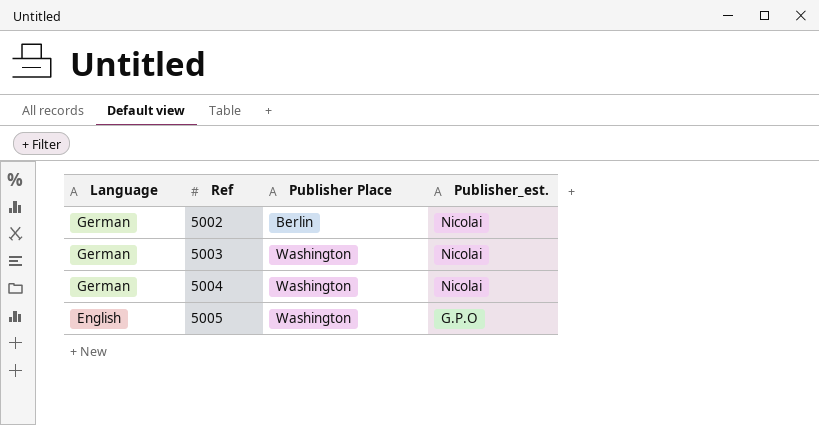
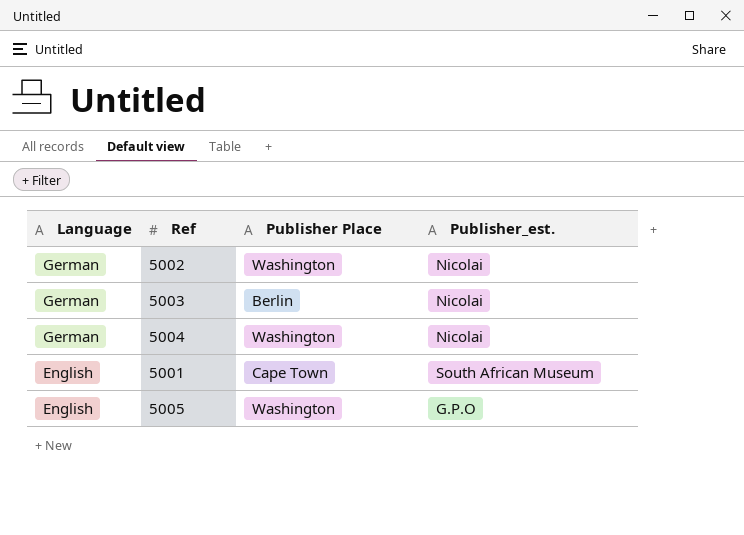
5002 | Publisher Place: Berlin -> Washington
5003 | Publisher Place: Washington -> Berlin
row 5001: none -> English | Cape Town | South African Museum

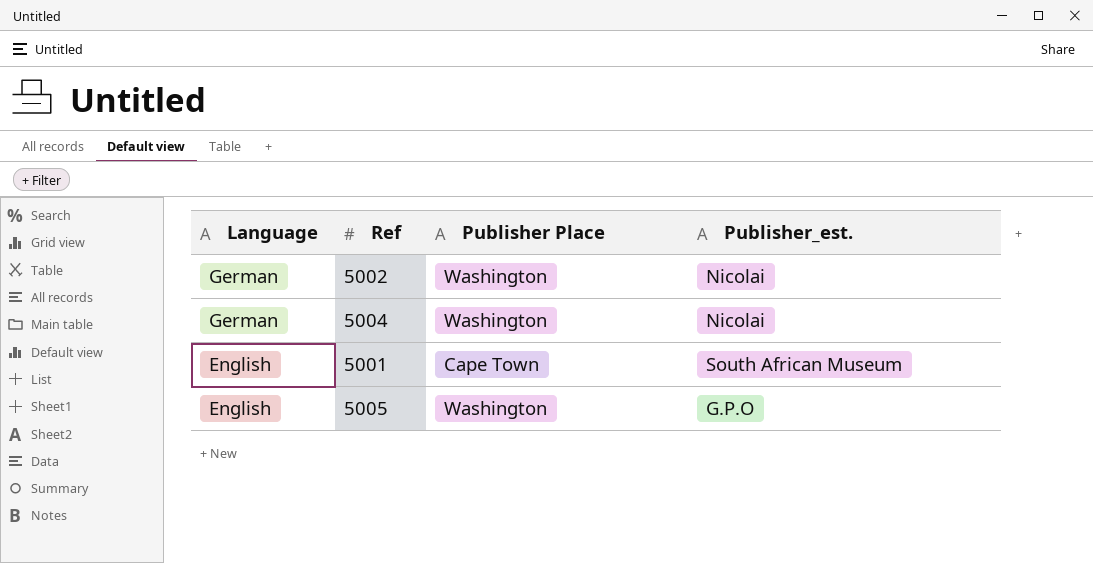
row 5003: German | Berlin | Nicolai -> none

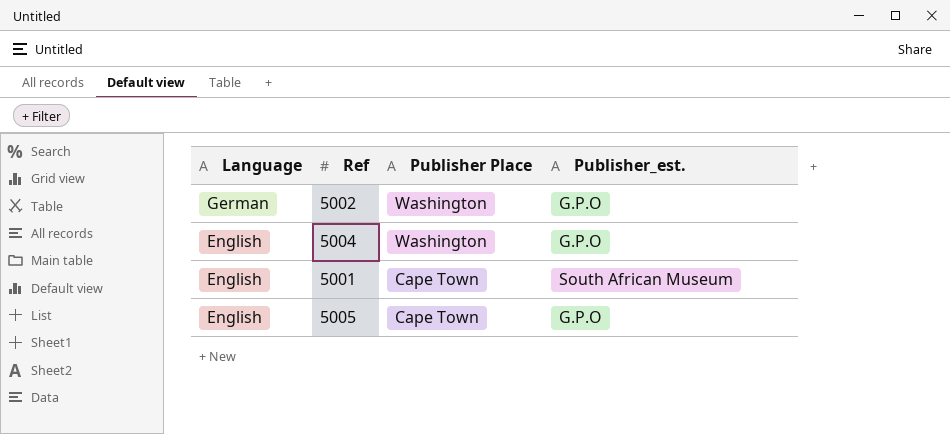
5002 | Publisher_est.: Nicolai -> G.P.O
5004 | Language: German -> English
5004 | Publisher_est.: Nicolai -> G.P.O
5005 | Publisher Place: Washington -> Cape Town

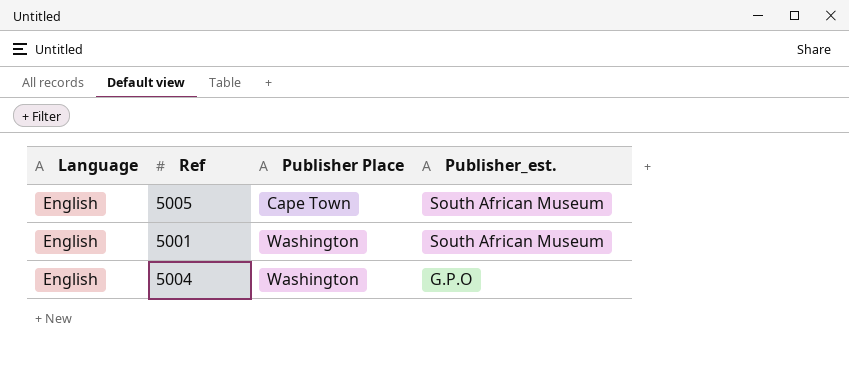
row order: Language descending -> Publisher Place ascending
row 5002: German | Washington | G.P.O -> none
5005 | Publisher_est.: G.P.O -> South African Museum
5001 | Publisher Place: Cape Town -> Washington

